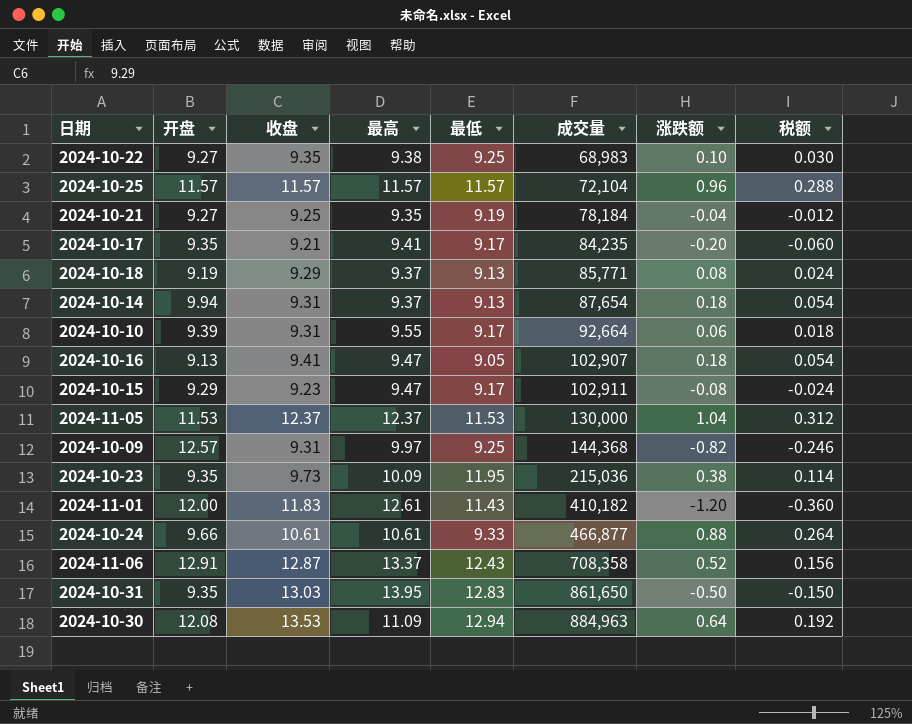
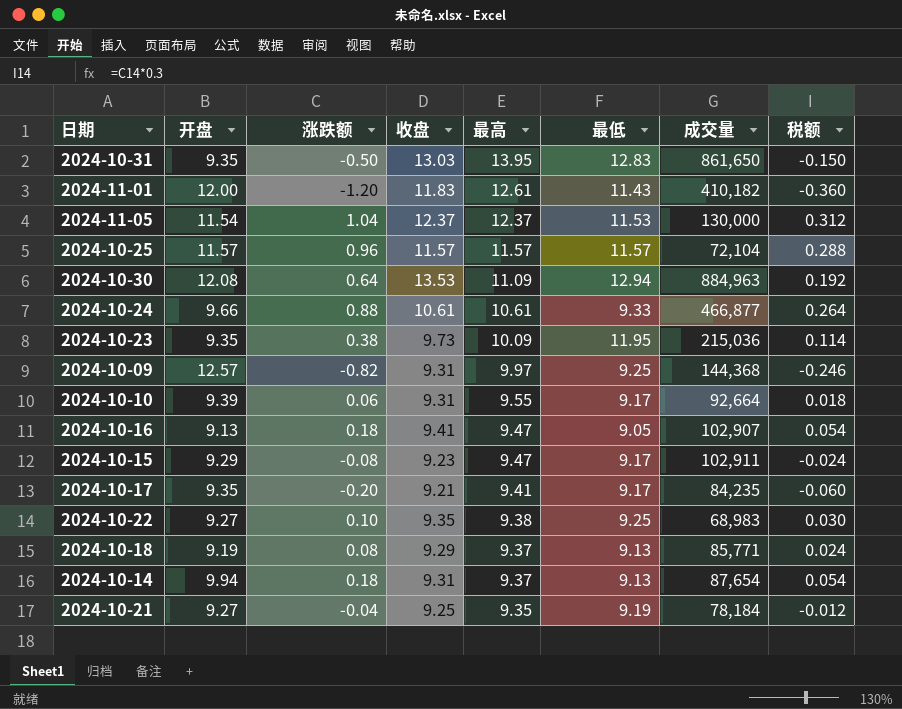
row order: 成交量 ascending -> 最高 descending
column 涨跌额 | position: 7 -> 3
row 2024-11-06: 12.91 | 12.87 | 13.37 | 12.43 | 708,358 | 0.52 | 0.156 -> none
2024-11-05 | 开盘: 11.53 -> 11.54

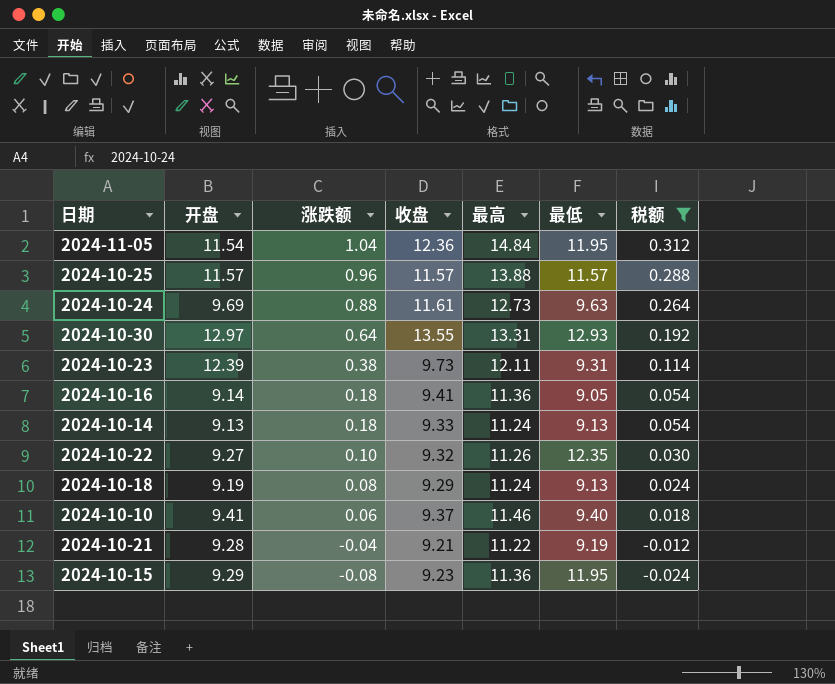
filter: none -> 税额 >= -0.024
row order: 最高 descending -> 涨跌额 descending
column 成交量 | position: 7 -> none
2024-11-05 | 收盘: 12.37 -> 12.36
2024-11-05 | 最高: 12.37 -> 14.84
2024-11-05 | 最低: 11.53 -> 11.95
2024-10-25 | 最高: 11.57 -> 13.88
2024-10-24 | 开盘: 9.66 -> 9.69
2024-10-24 | 收盘: 10.61 -> 11.61
2024-10-24 | 最高: 10.61 -> 12.73
2024-10-24 | 最低: 9.33 -> 9.63
2024-10-30 | 开盘: 12.08 -> 12.97
2024-10-30 | 收盘: 13.53 -> 13.55
2024-10-30 | 最高: 11.09 -> 13.31
2024-10-30 | 最低: 12.94 -> 12.93
2024-10-23 | 开盘: 9.35 -> 12.39
2024-10-23 | 最高: 10.09 -> 12.11
2024-10-23 | 最低: 11.95 -> 9.31
2024-10-16 | 开盘: 9.13 -> 9.14
2024-10-16 | 最高: 9.47 -> 11.36
2024-10-14 | 开盘: 9.94 -> 9.13
2024-10-14 | 收盘: 9.31 -> 9.33
2024-10-14 | 最高: 9.37 -> 11.24
2024-10-22 | 收盘: 9.35 -> 9.32
2024-10-22 | 最高: 9.38 -> 11.26
2024-10-22 | 最低: 9.25 -> 12.35
2024-10-18 | 最高: 9.37 -> 11.24
2024-10-10 | 开盘: 9.39 -> 9.41
2024-10-10 | 收盘: 9.31 -> 9.37
2024-10-10 | 最高: 9.55 -> 11.46
2024-10-10 | 最低: 9.17 -> 9.40
2024-10-21 | 开盘: 9.27 -> 9.28
2024-10-21 | 收盘: 9.25 -> 9.21
2024-10-21 | 最高: 9.35 -> 11.22
2024-10-15 | 最高: 9.47 -> 11.36
2024-10-15 | 最低: 9.17 -> 11.95

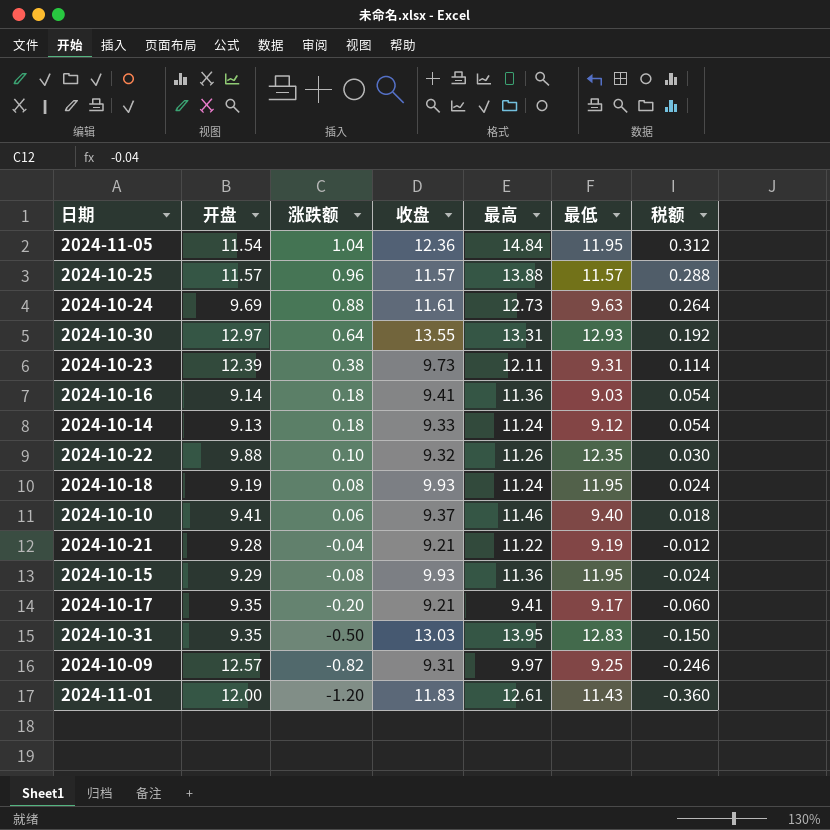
filter: 税额 >= -0.024 -> none
2024-10-16 | 最低: 9.05 -> 9.03
2024-10-14 | 最低: 9.13 -> 9.12
2024-10-22 | 开盘: 9.27 -> 9.88
2024-10-18 | 收盘: 9.29 -> 9.93
2024-10-18 | 最低: 9.13 -> 11.95
2024-10-15 | 收盘: 9.23 -> 9.93

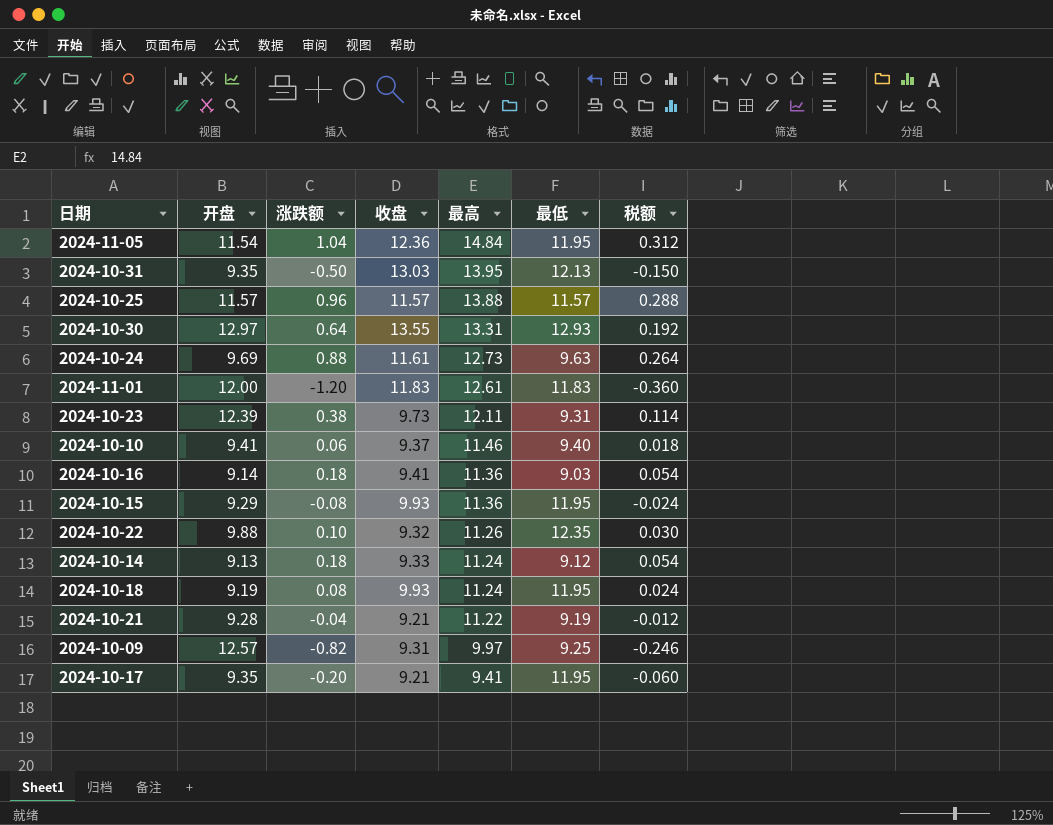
row order: 涨跌额 descending -> 最高 descending
2024-10-31 | 最低: 12.83 -> 12.13
2024-11-01 | 最低: 11.43 -> 11.83
2024-10-17 | 最低: 9.17 -> 11.95

